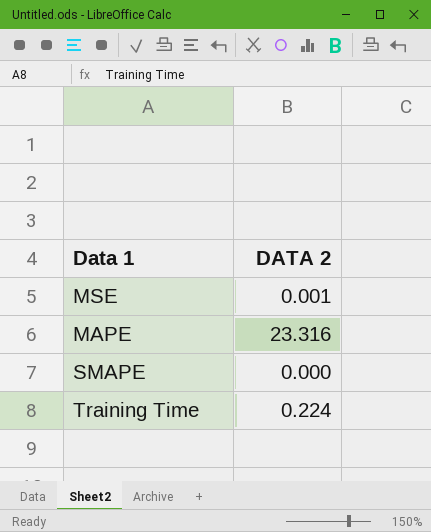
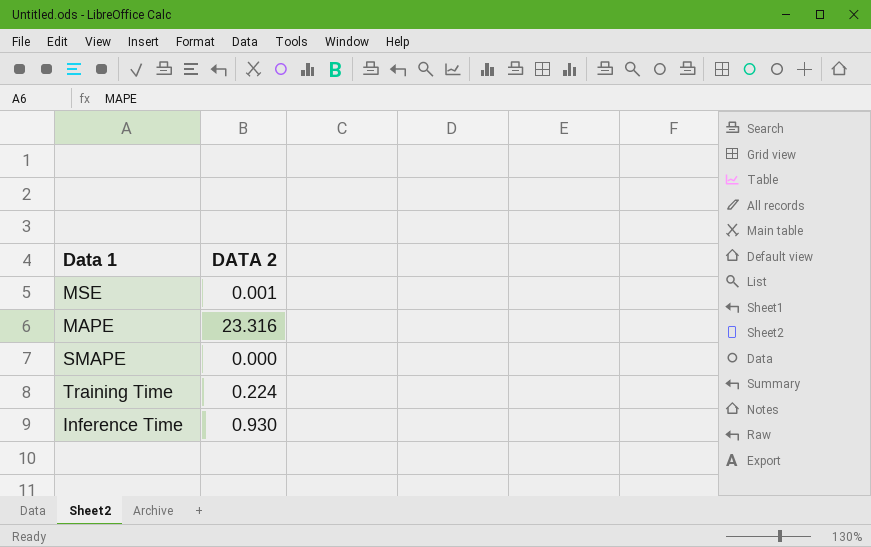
row Inference Time: none -> 0.930

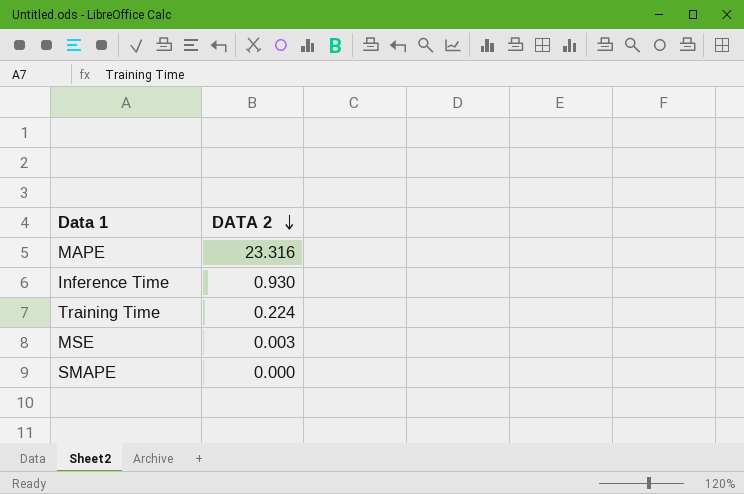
row order: none -> DATA 2 descending
MSE | DATA 2: 0.001 -> 0.003

